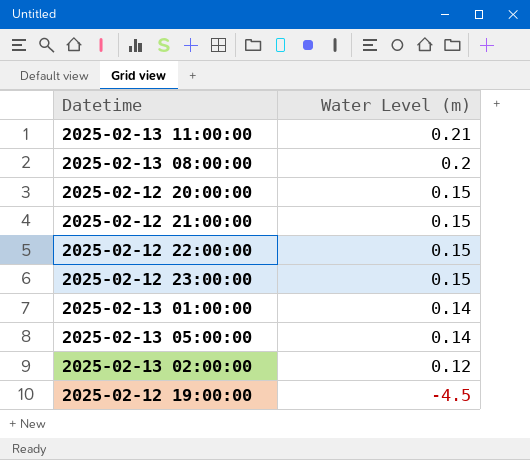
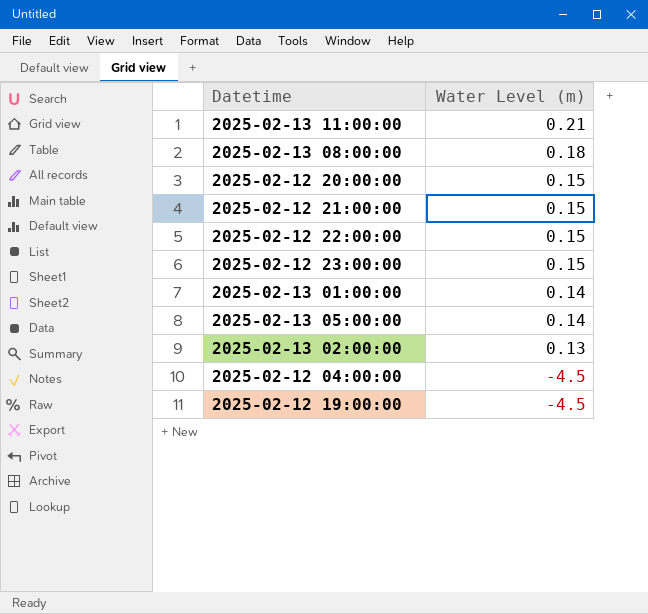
2025-02-13 08:00:00 | Water Level (m): 0.2 -> 0.18
2025-02-13 02:00:00 | Water Level (m): 0.12 -> 0.13
row 2025-02-12 04:00:00: none -> -4.5

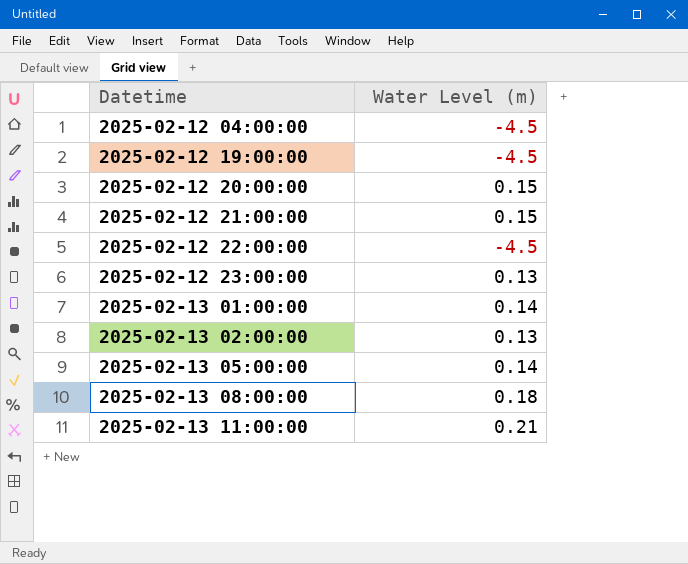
row order: Water Level (m) descending -> Datetime ascending
2025-02-12 22:00:00 | Water Level (m): 0.15 -> -4.5
2025-02-12 23:00:00 | Water Level (m): 0.15 -> 0.13

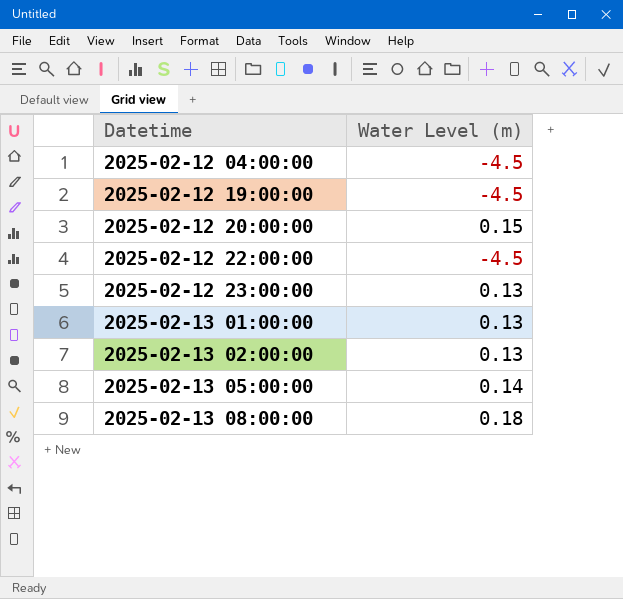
row 2025-02-12 21:00:00: 0.15 -> none
row 2025-02-13 11:00:00: 0.21 -> none
2025-02-13 01:00:00 | Water Level (m): 0.14 -> 0.13

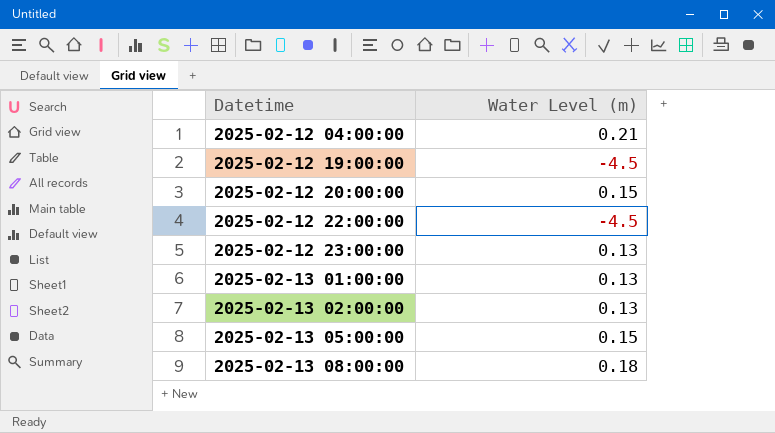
2025-02-12 04:00:00 | Water Level (m): -4.5 -> 0.21
2025-02-13 05:00:00 | Water Level (m): 0.14 -> 0.15

